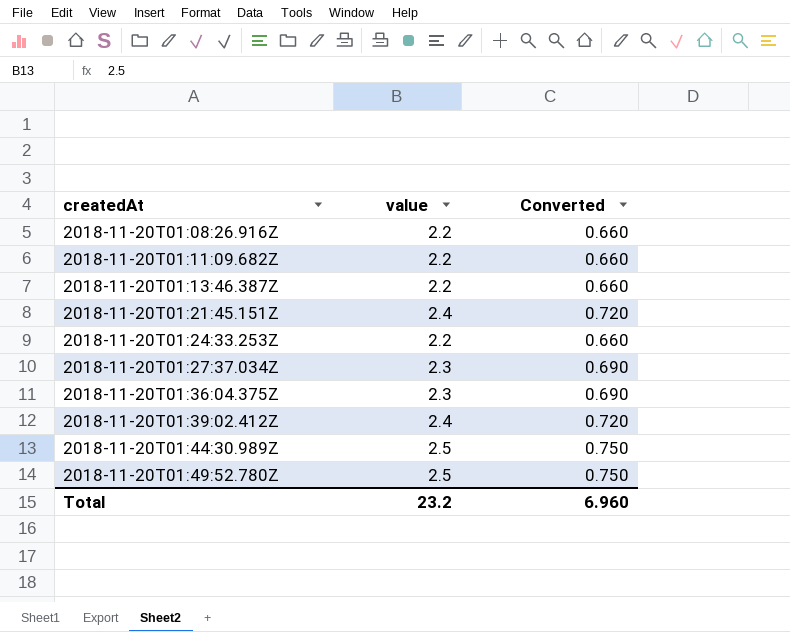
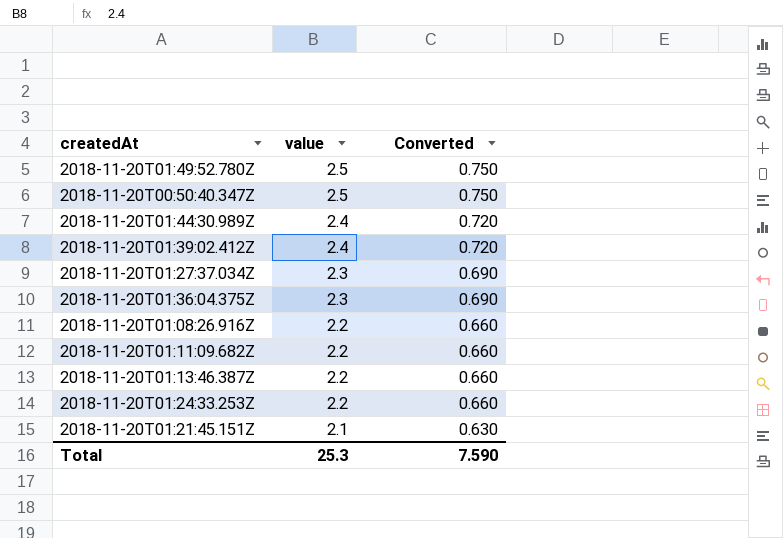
row order: createdAt ascending -> value descending
row 2018-11-20T00:50:40.347Z: none -> 2.5 | 0.750
2018-11-20T01:44:30.989Z | value: 2.5 -> 2.4
2018-11-20T01:44:30.989Z | Converted: 0.750 -> 0.720
2018-11-20T01:21:45.151Z | value: 2.4 -> 2.1
2018-11-20T01:21:45.151Z | Converted: 0.720 -> 0.630
Total | value: 23.2 -> 25.3
Total | Converted: 6.960 -> 7.590

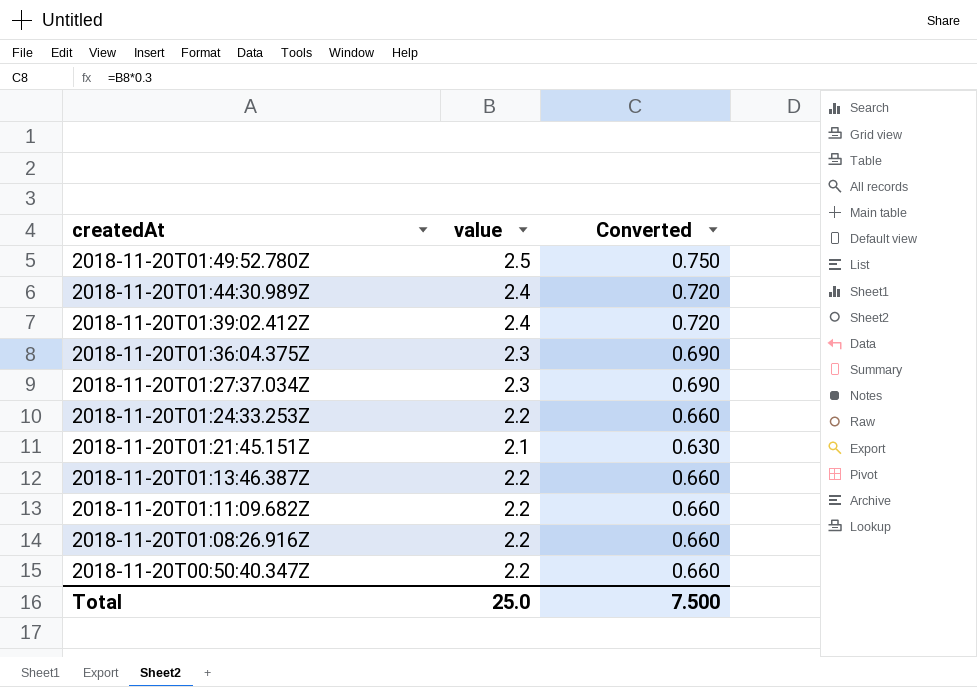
row order: value descending -> createdAt descending
2018-11-20T00:50:40.347Z | value: 2.5 -> 2.2
2018-11-20T00:50:40.347Z | Converted: 0.750 -> 0.660
Total | value: 25.3 -> 25.0
Total | Converted: 7.590 -> 7.500

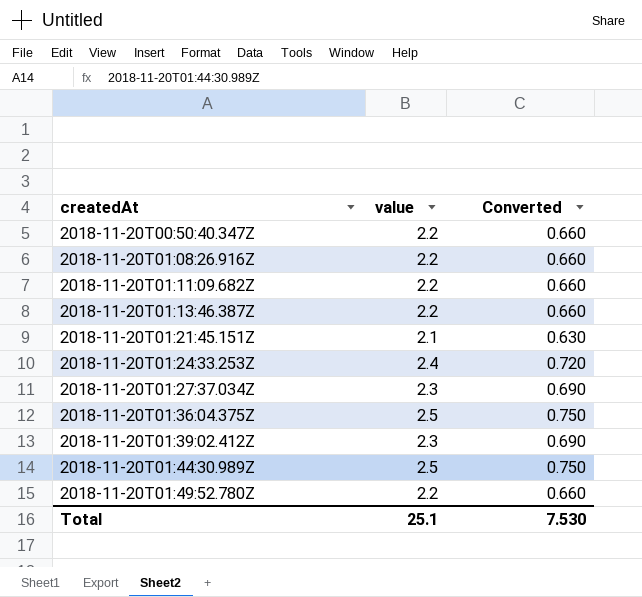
row order: createdAt descending -> createdAt ascending
2018-11-20T01:24:33.253Z | value: 2.2 -> 2.4
2018-11-20T01:24:33.253Z | Converted: 0.660 -> 0.720
2018-11-20T01:36:04.375Z | value: 2.3 -> 2.5
2018-11-20T01:36:04.375Z | Converted: 0.690 -> 0.750
2018-11-20T01:39:02.412Z | value: 2.4 -> 2.3
2018-11-20T01:39:02.412Z | Converted: 0.720 -> 0.690
2018-11-20T01:44:30.989Z | value: 2.4 -> 2.5
2018-11-20T01:44:30.989Z | Converted: 0.720 -> 0.750
2018-11-20T01:49:52.780Z | value: 2.5 -> 2.2
2018-11-20T01:49:52.780Z | Converted: 0.750 -> 0.660
Total | value: 25.0 -> 25.1
Total | Converted: 7.500 -> 7.530

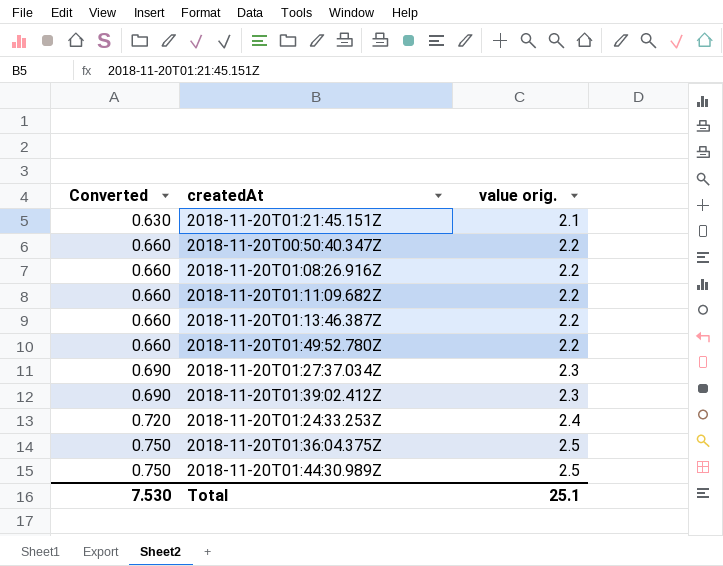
row order: createdAt ascending -> Converted ascending
column Converted | position: 3 -> 1
column name: value -> value orig.

